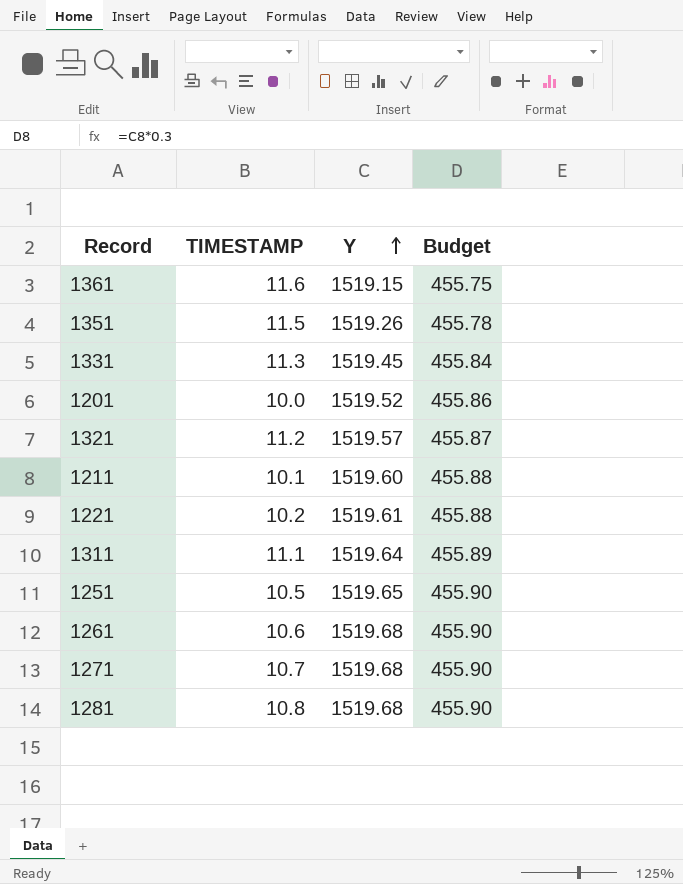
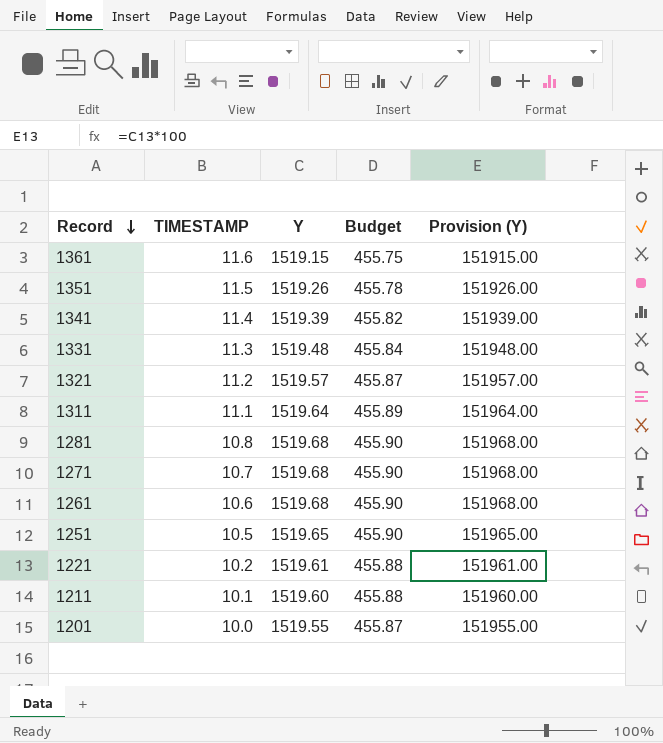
row order: Y ascending -> Record descending
column Provision (Y) | formula: none -> [Y] * 100
row 1341: none -> 11.4 | 1519.39 | 455.82 | 151939.00
1331 | Y: 1519.45 -> 1519.48
1201 | Y: 1519.52 -> 1519.55
1201 | Budget: 455.86 -> 455.87

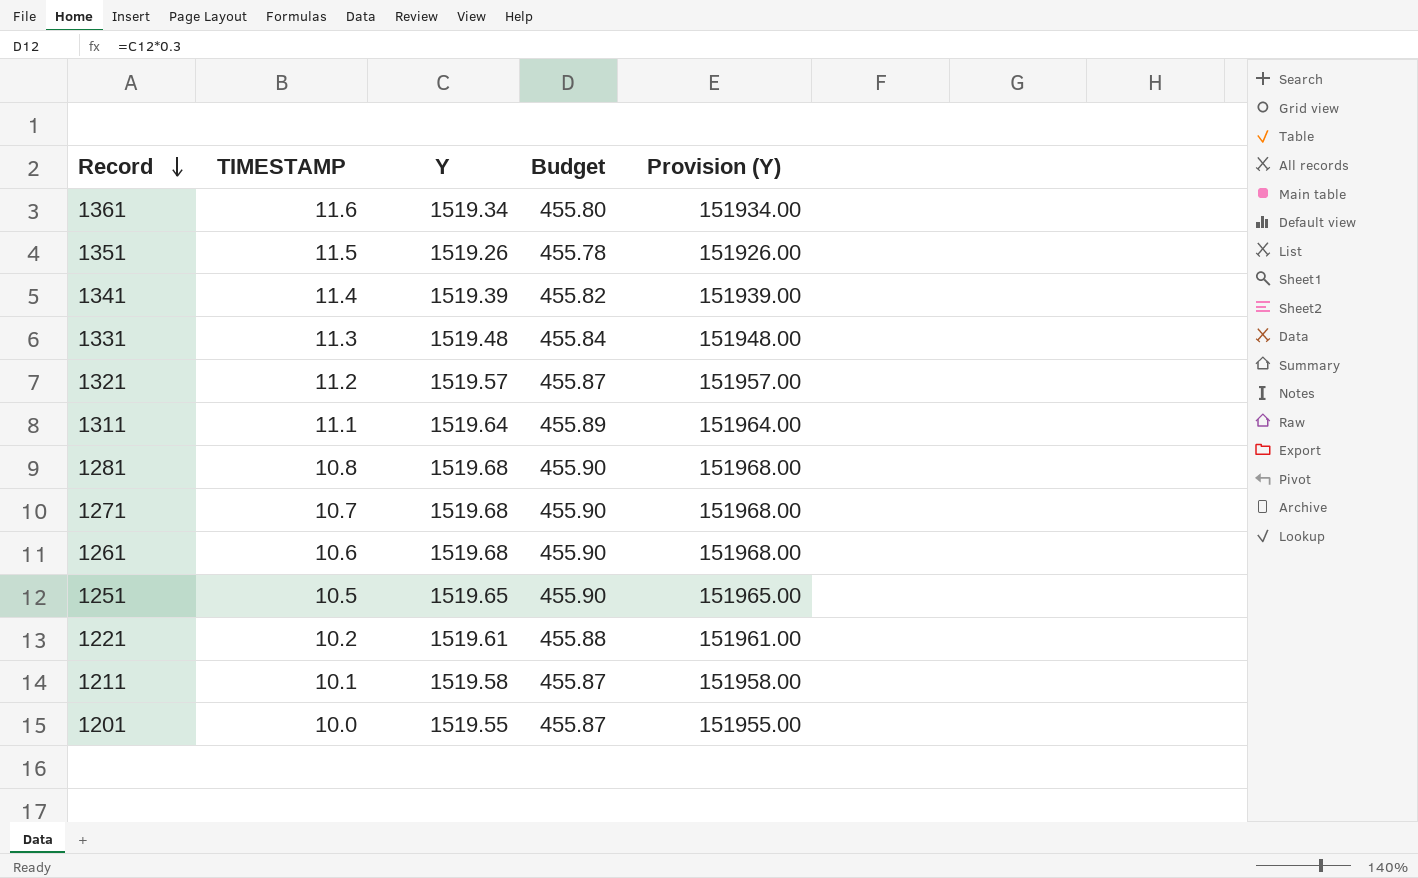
1361 | Y: 1519.15 -> 1519.34
1361 | Budget: 455.75 -> 455.80
1361 | Provision (Y): 151915.00 -> 151934.00
1211 | Y: 1519.60 -> 1519.58
1211 | Budget: 455.88 -> 455.87
1211 | Provision (Y): 151960.00 -> 151958.00

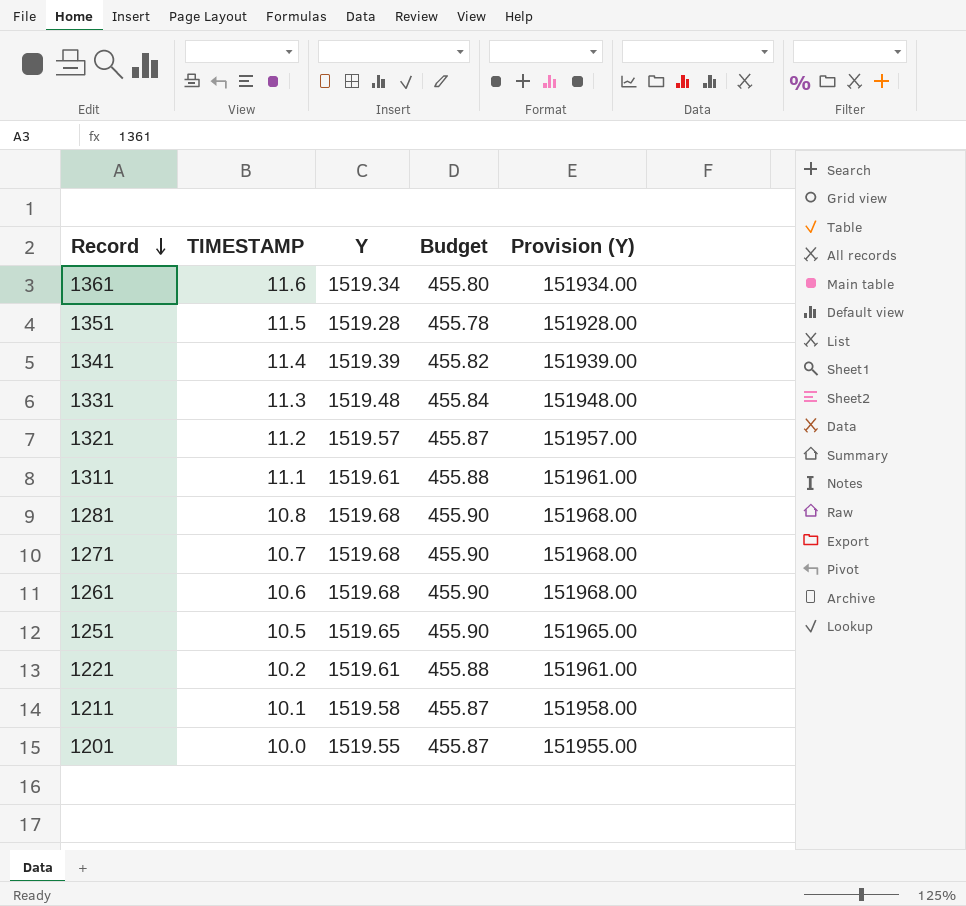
1351 | Y: 1519.26 -> 1519.28
1351 | Provision (Y): 151926.00 -> 151928.00
1311 | Y: 1519.64 -> 1519.61
1311 | Budget: 455.89 -> 455.88
1311 | Provision (Y): 151964.00 -> 151961.00

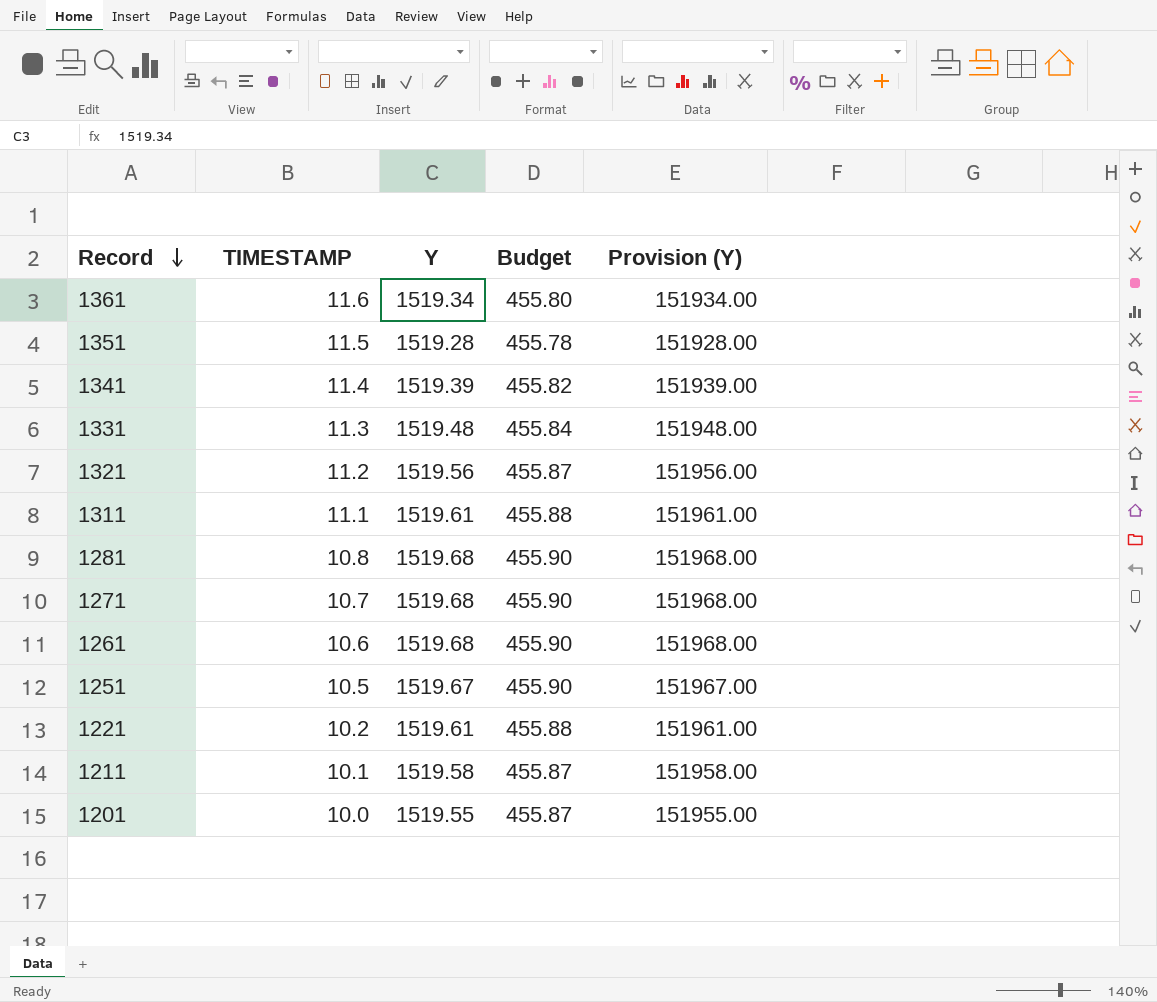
1321 | Y: 1519.57 -> 1519.56
1321 | Provision (Y): 151957.00 -> 151956.00
1251 | Y: 1519.65 -> 1519.67
1251 | Provision (Y): 151965.00 -> 151967.00

